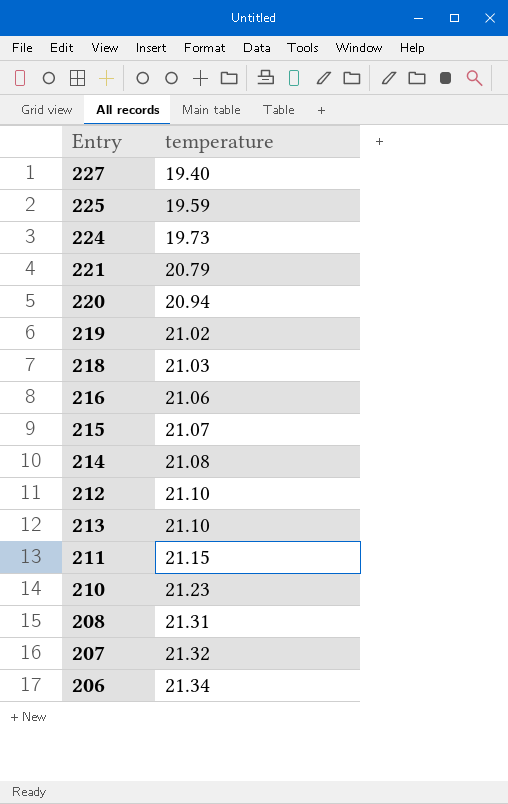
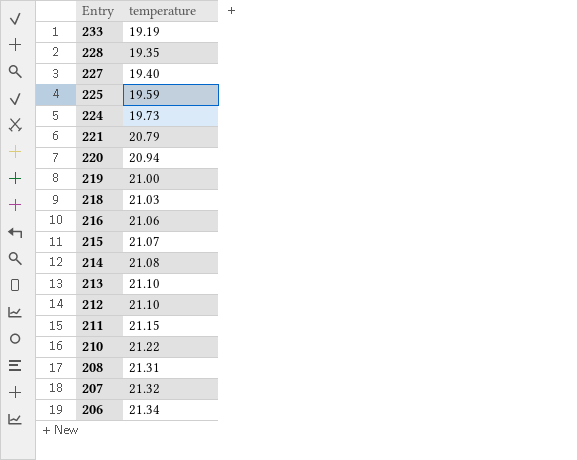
row order: temperature ascending -> Entry descending
row 233: none -> 19.19
row 228: none -> 19.35
219 | temperature: 21.02 -> 21.00
210 | temperature: 21.23 -> 21.22

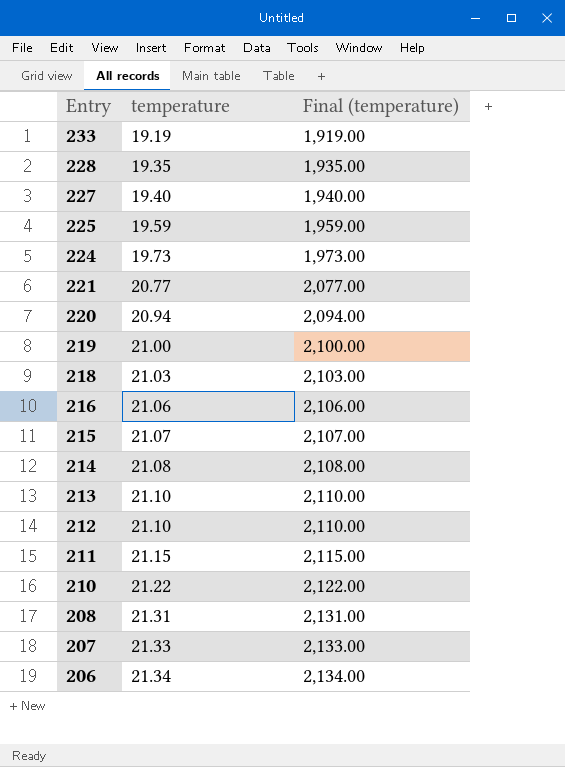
column Final (temperature) | formula: none -> [temperature] * 100
221 | temperature: 20.79 -> 20.77
207 | temperature: 21.32 -> 21.33

